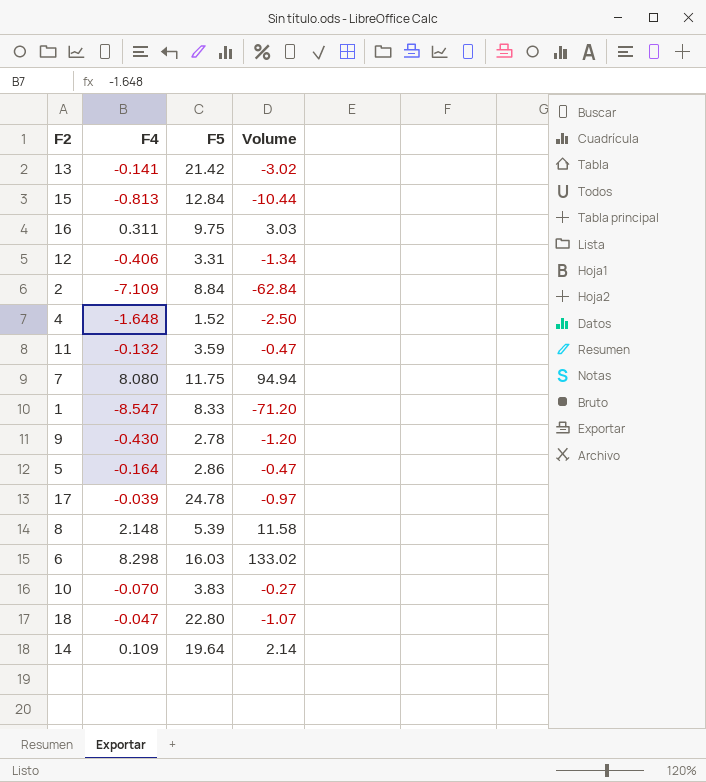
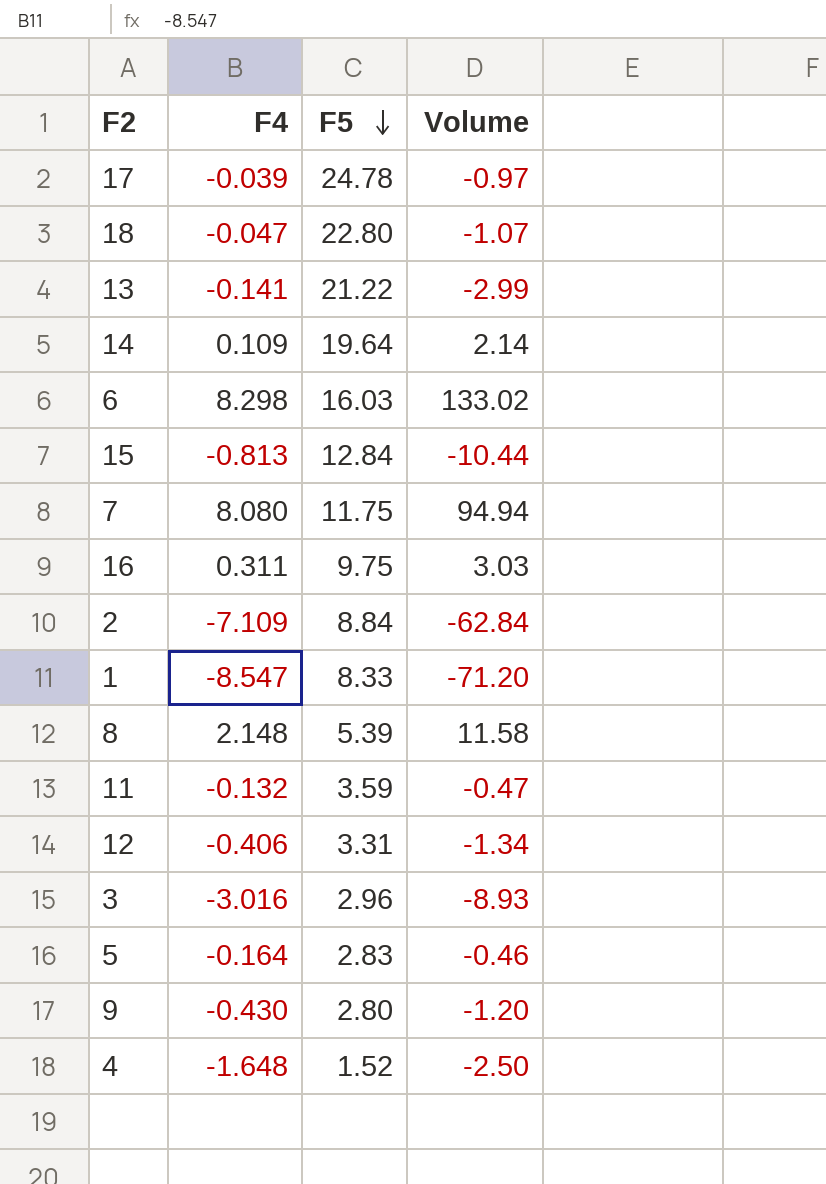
row order: none -> F5 descending
row 10: -0.070 | 3.83 | -0.27 -> none
13 | F5: 21.42 -> 21.22
13 | Volume: -3.02 -> -2.99
row 3: none -> -3.016 | 2.96 | -8.93
5 | F5: 2.86 -> 2.83
5 | Volume: -0.47 -> -0.46
9 | F5: 2.78 -> 2.80

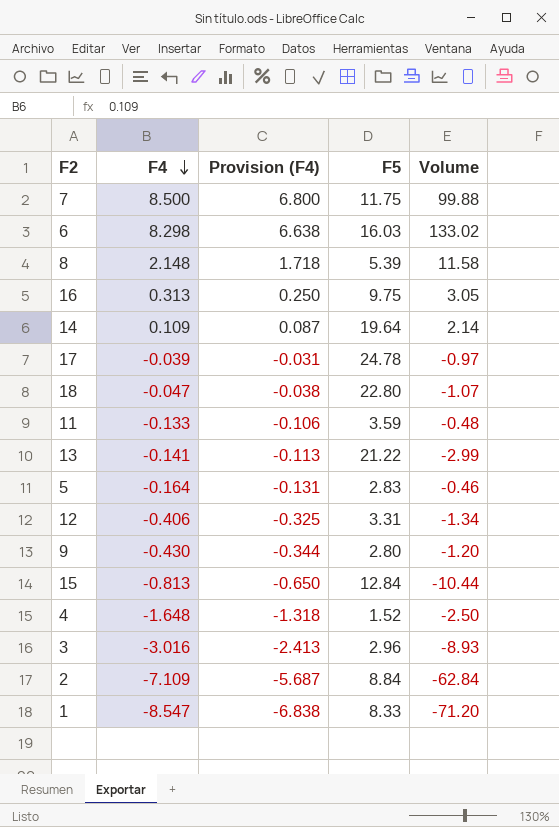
row order: F5 descending -> F4 descending
column Provision (F4) | formula: none -> [F4] * 0.8
7 | F4: 8.080 -> 8.500
7 | Volume: 94.94 -> 99.88
16 | F4: 0.311 -> 0.313
16 | Volume: 3.03 -> 3.05
11 | F4: -0.132 -> -0.133
11 | Volume: -0.47 -> -0.48

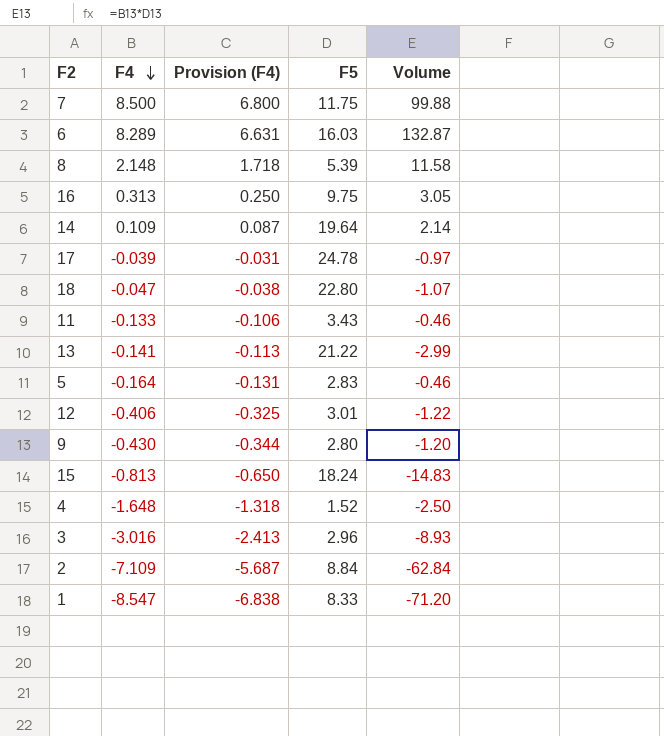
6 | F4: 8.298 -> 8.289
6 | Provision (F4): 6.638 -> 6.631
6 | Volume: 133.02 -> 132.87
11 | F5: 3.59 -> 3.43
11 | Volume: -0.48 -> -0.46
12 | F5: 3.31 -> 3.01
12 | Volume: -1.34 -> -1.22
15 | F5: 12.84 -> 18.24
15 | Volume: -10.44 -> -14.83

